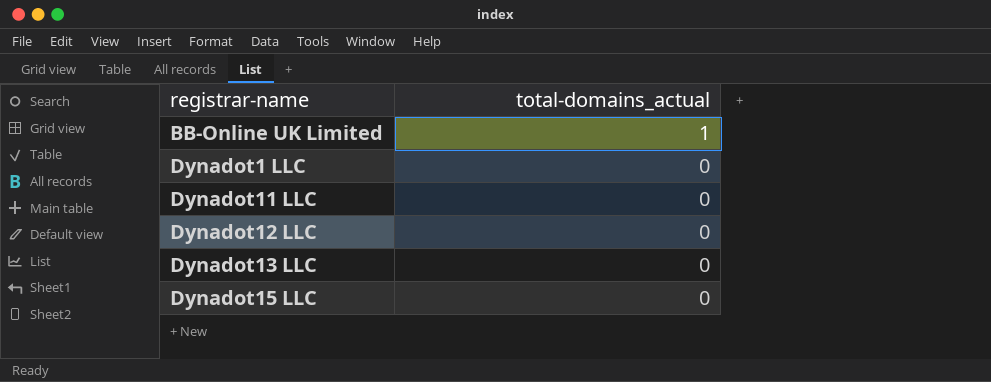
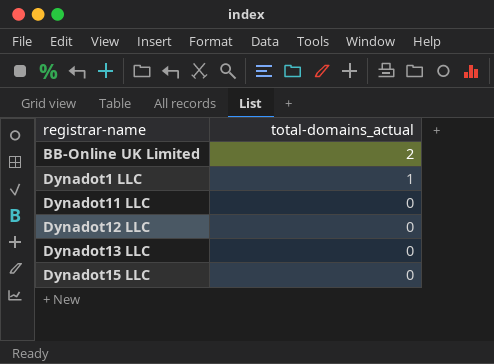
BB-Online UK Limited | total-domains_actual: 1 -> 2
Dynadot1 LLC | total-domains_actual: 0 -> 1

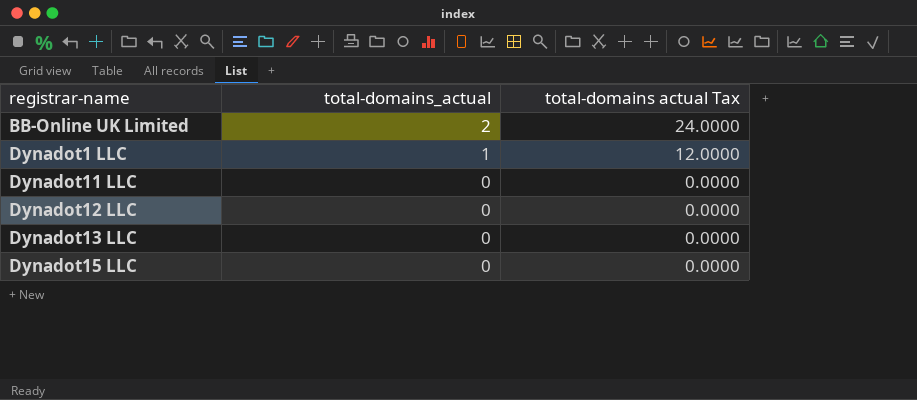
column total-domains actual Tax | formula: none -> [total-domains_actual] * 12

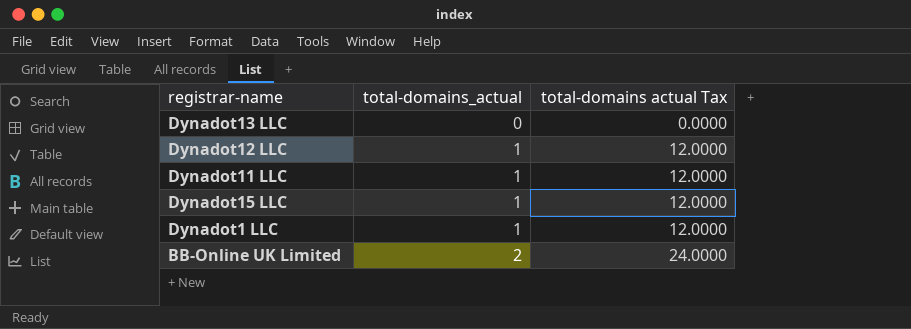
row order: registrar-name ascending -> total-domains_actual ascending
Dynadot12 LLC | total-domains_actual: 0 -> 1
Dynadot12 LLC | total-domains actual Tax: 0.0000 -> 12.0000
Dynadot11 LLC | total-domains_actual: 0 -> 1
Dynadot11 LLC | total-domains actual Tax: 0.0000 -> 12.0000
Dynadot15 LLC | total-domains_actual: 0 -> 1
Dynadot15 LLC | total-domains actual Tax: 0.0000 -> 12.0000

